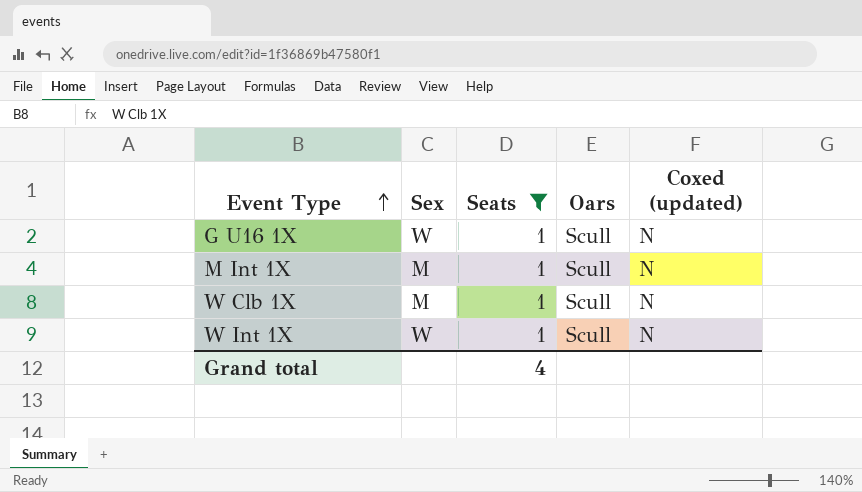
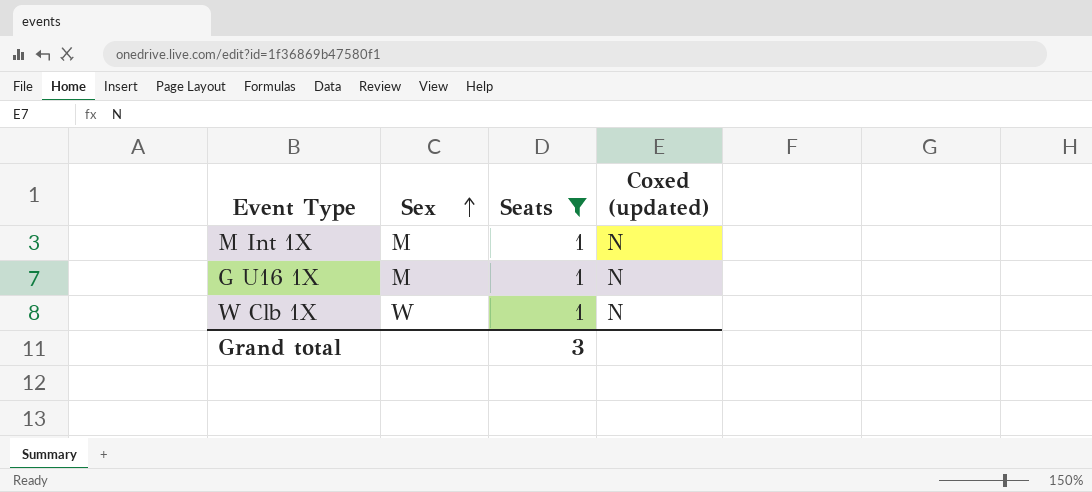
row order: Event Type ascending -> Sex ascending
column Oars | position: 4 -> none
row W Int 1X: W | 1 | Scull | N -> none
G U16 1X | Sex: W -> M
W Clb 1X | Sex: M -> W
Grand total | Seats: 4 -> 3

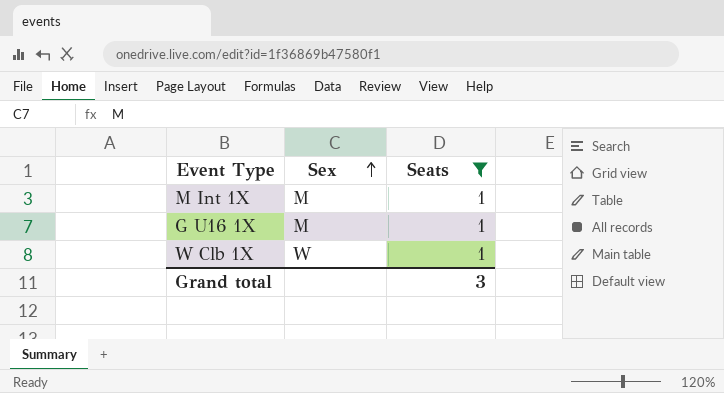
column Coxed (updated) | position: 4 -> none

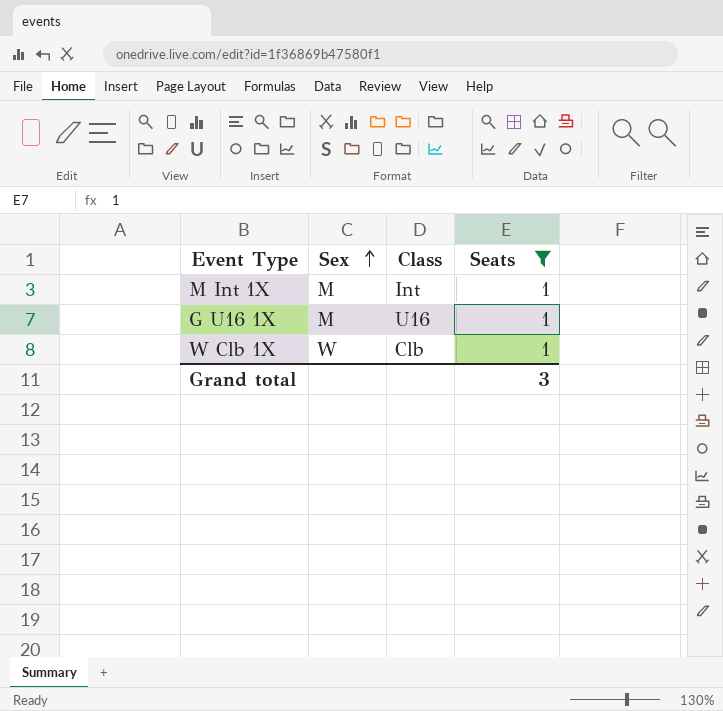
column Class | position: none -> 3

